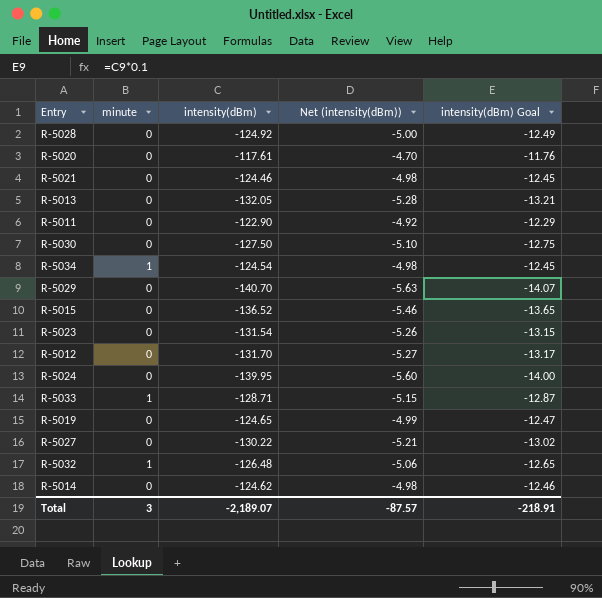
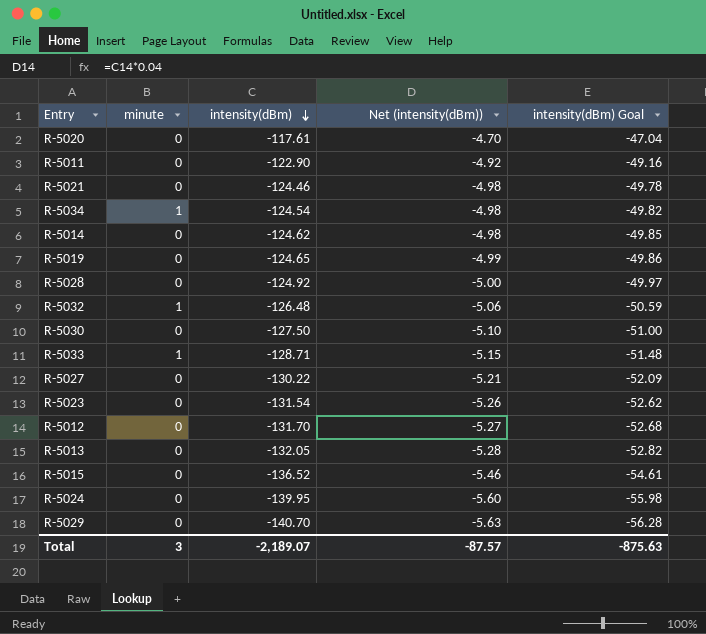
row order: none -> intensity(dBm) descending
column intensity(dBm) Goal | formula: [intensity(dBm)] * 0.1 -> [intensity(dBm)] * 0.4
Total | intensity(dBm) Goal: -218.91 -> -875.63

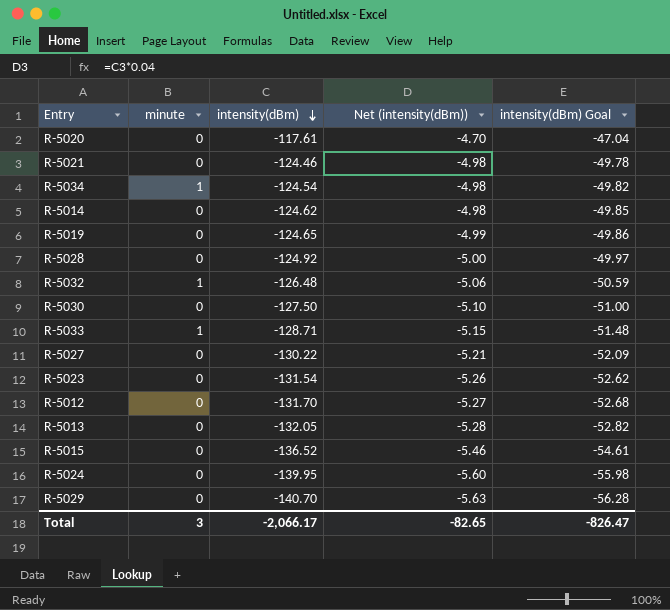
row R-5011: 0 | -122.90 | -4.92 | -49.16 -> none
Total | intensity(dBm): -2,189.07 -> -2,066.17
Total | Net (intensity(dBm)): -87.57 -> -82.65
Total | intensity(dBm) Goal: -875.63 -> -826.47

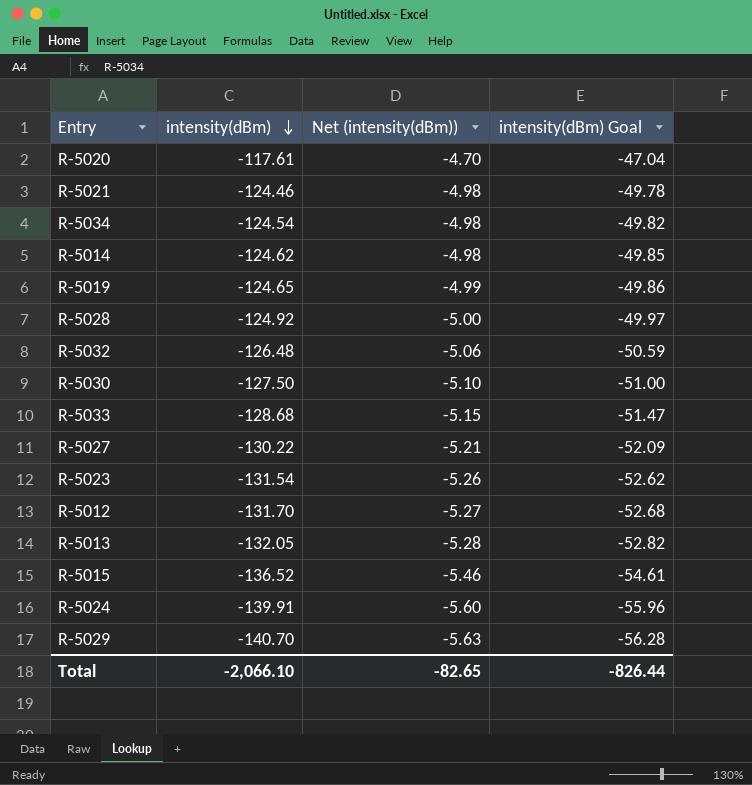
column minute | position: 2 -> none
R-5033 | intensity(dBm): -128.71 -> -128.68
R-5033 | intensity(dBm) Goal: -51.48 -> -51.47
R-5024 | intensity(dBm): -139.95 -> -139.91
R-5024 | intensity(dBm) Goal: -55.98 -> -55.96
Total | intensity(dBm): -2,066.17 -> -2,066.10
Total | intensity(dBm) Goal: -826.47 -> -826.44

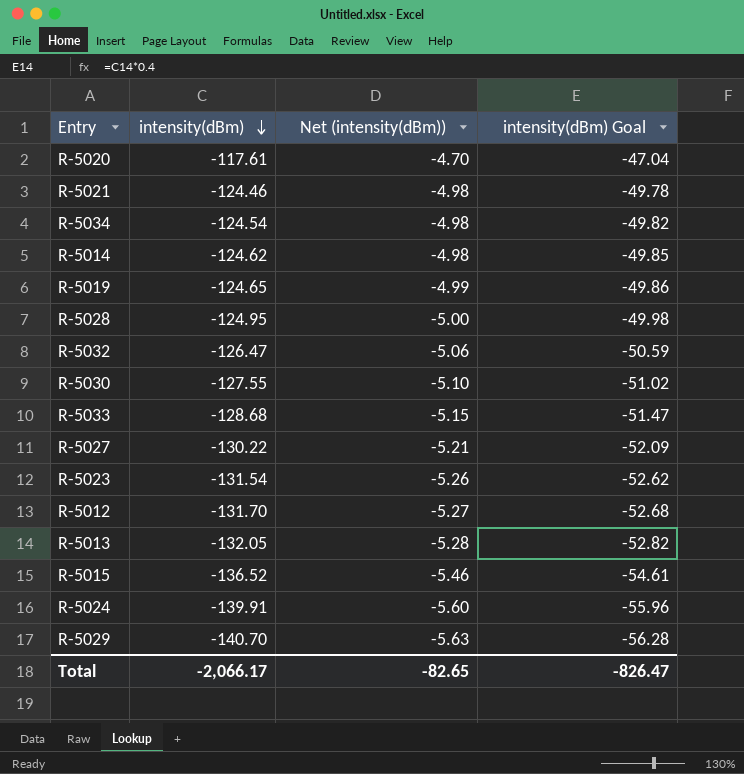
R-5028 | intensity(dBm): -124.92 -> -124.95
R-5028 | intensity(dBm) Goal: -49.97 -> -49.98
R-5032 | intensity(dBm): -126.48 -> -126.47
R-5030 | intensity(dBm): -127.50 -> -127.55
R-5030 | intensity(dBm) Goal: -51.00 -> -51.02
Total | intensity(dBm): -2,066.10 -> -2,066.17
Total | intensity(dBm) Goal: -826.44 -> -826.47

